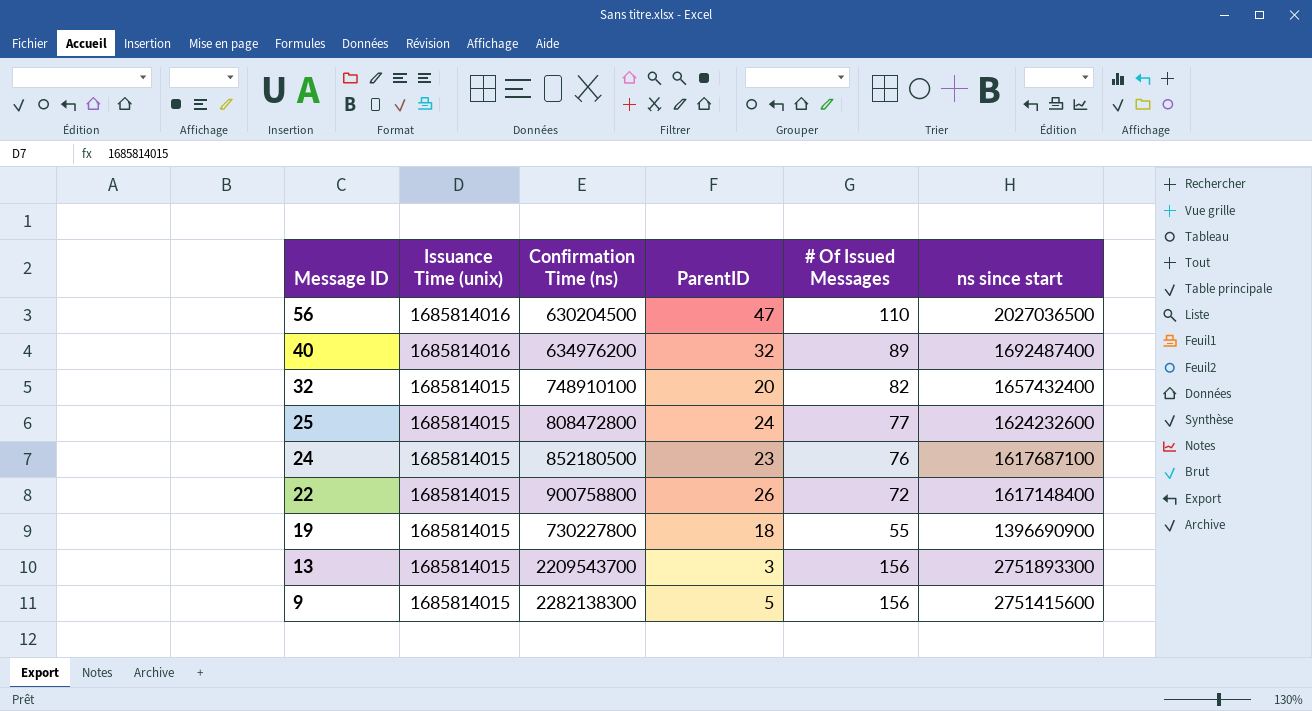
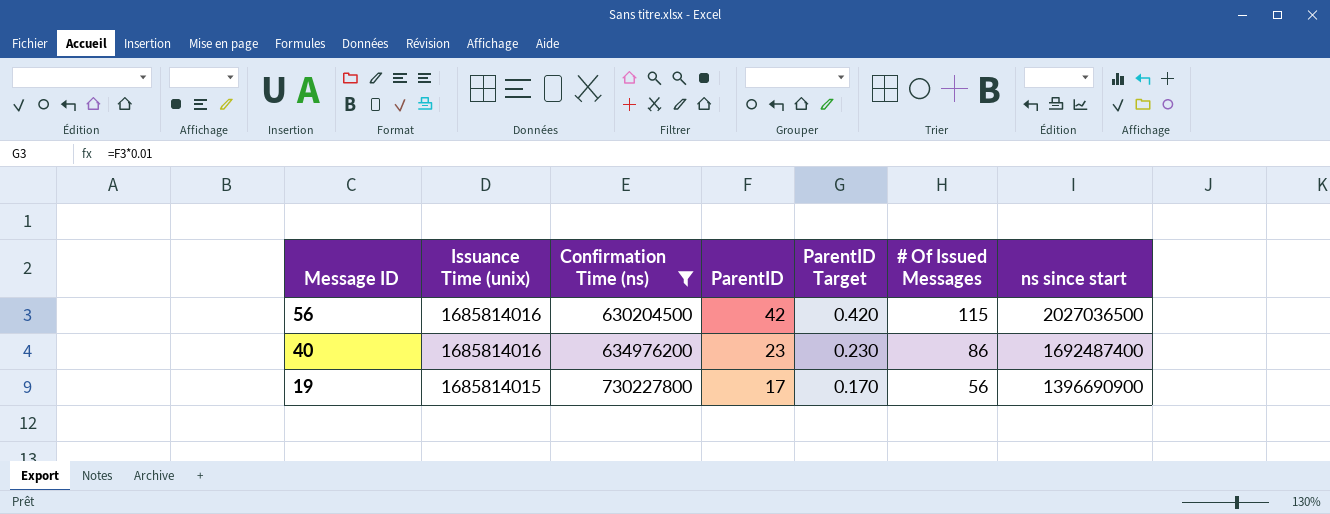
filter: none -> Confirmation Time (ns) <= 730227800
column ParentID Target | formula: none -> [ParentID] * 0.01
56 | ParentID: 47 -> 42
56 | # Of Issued Messages: 110 -> 115
40 | ParentID: 32 -> 23
40 | # Of Issued Messages: 89 -> 86
19 | ParentID: 18 -> 17
19 | # Of Issued Messages: 55 -> 56

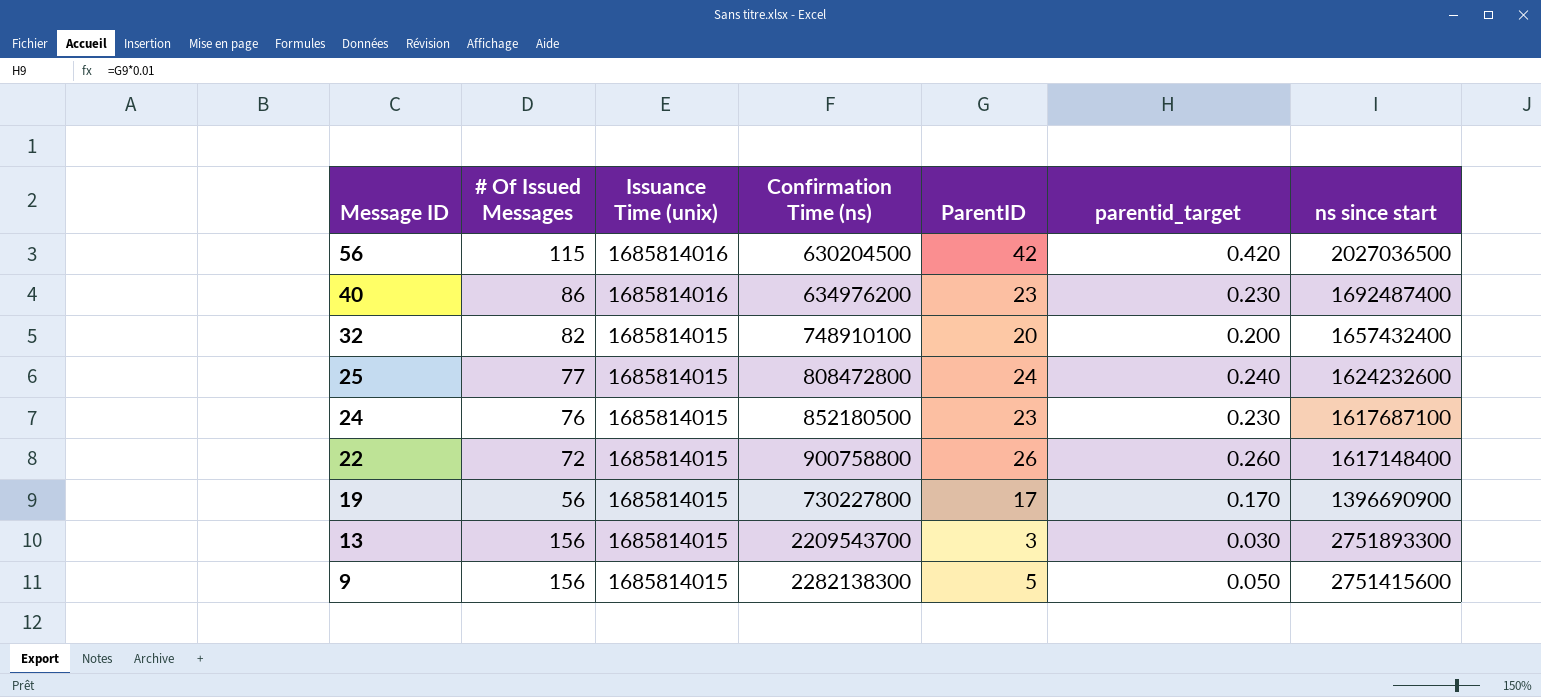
filter: Confirmation Time (ns) <= 730227800 -> none
column # Of Issued Messages | position: 6 -> 2
column name: ParentID Target -> parentid_target

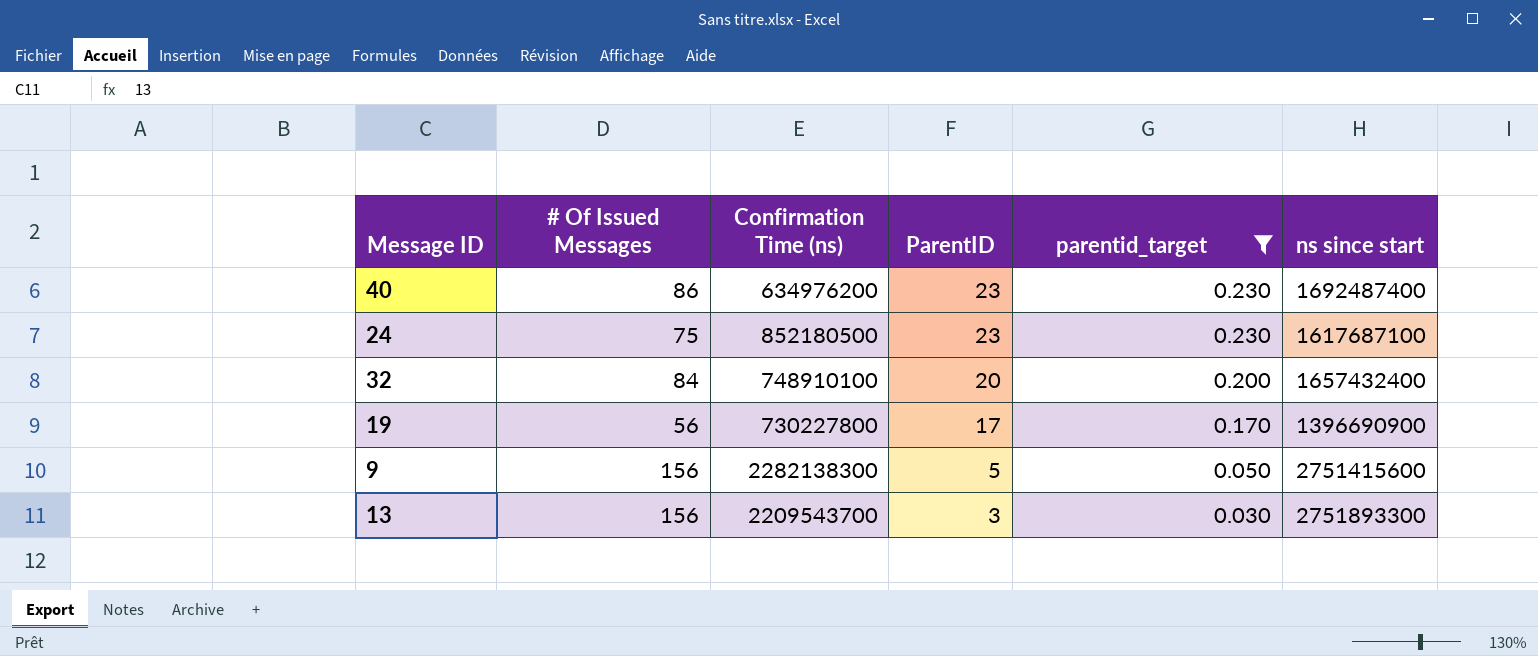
filter: none -> parentid_target <= 0.230
row order: Message ID descending -> ParentID descending
column Issuance Time (unix) | position: 3 -> none
24 | # Of Issued Messages: 76 -> 75
32 | # Of Issued Messages: 82 -> 84

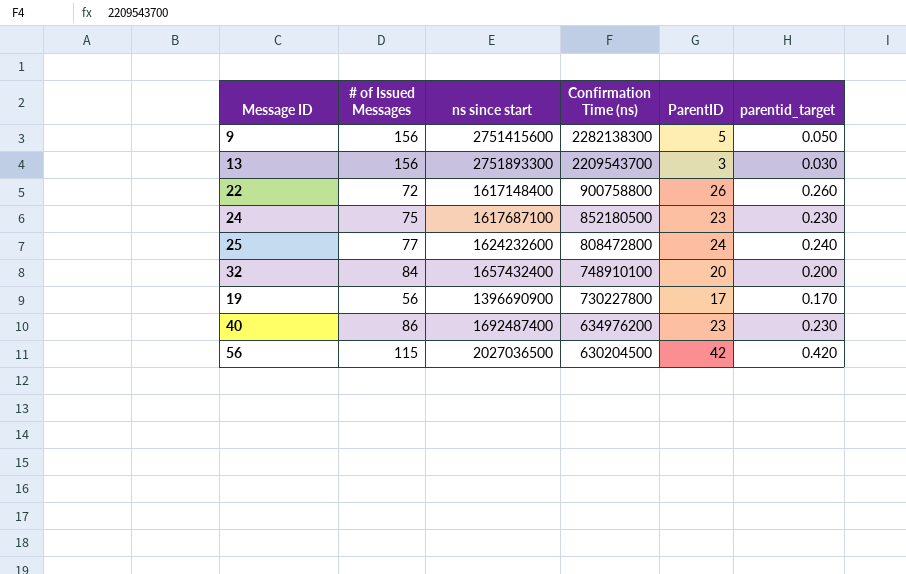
filter: parentid_target <= 0.230 -> none
row order: ParentID descending -> Confirmation Time (ns) descending
column name: # Of Issued Messages -> # of Issued Messages
column ns since start | position: 6 -> 3

